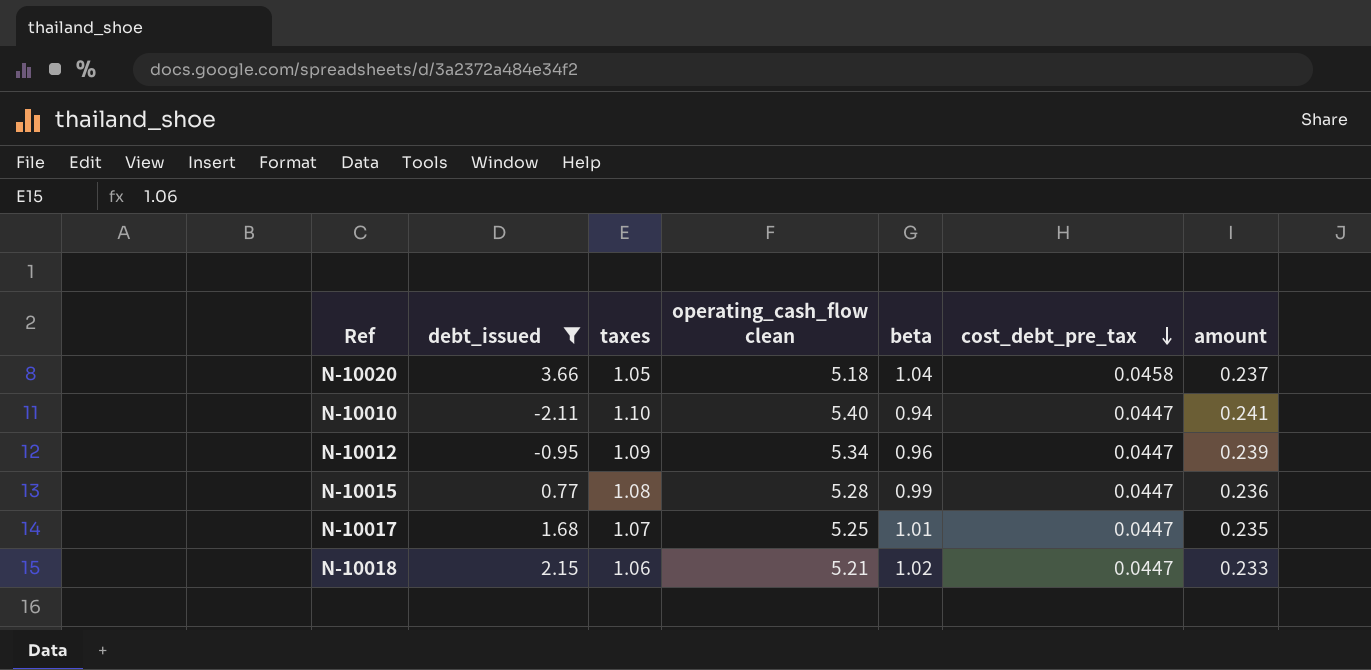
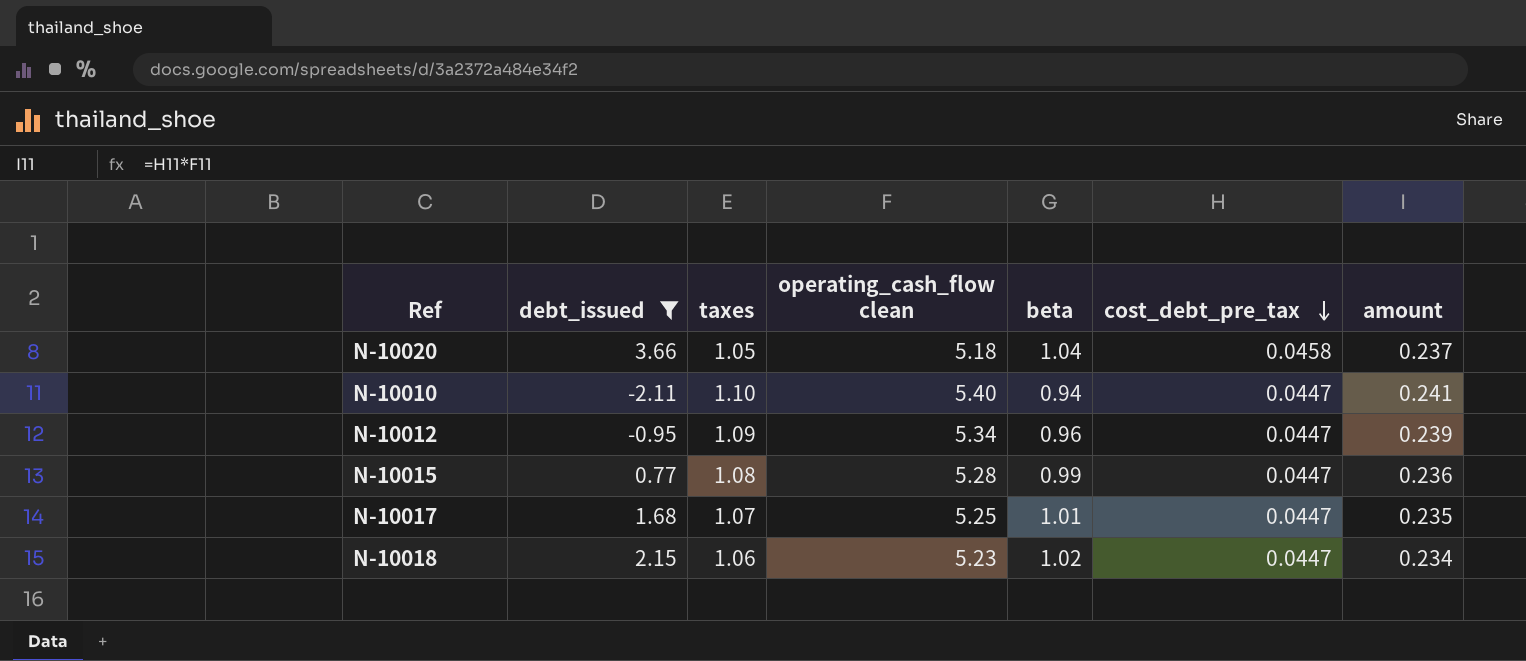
N-10018 | operating_cash_flow clean: 5.21 -> 5.23
N-10018 | amount: 0.233 -> 0.234

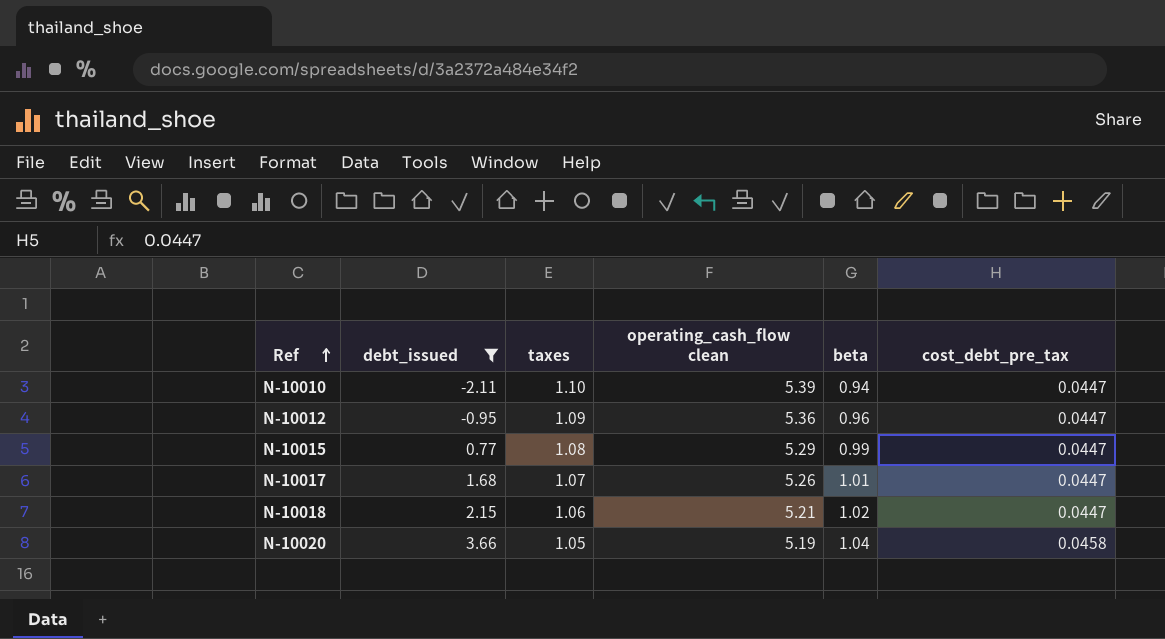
row order: cost_debt_pre_tax descending -> Ref ascending
column amount | formula: [operating_cash_flow clean] * [cost_debt_pre_tax] -> none
N-10010 | operating_cash_flow clean: 5.40 -> 5.39
N-10012 | operating_cash_flow clean: 5.34 -> 5.36
N-10015 | operating_cash_flow clean: 5.28 -> 5.29
N-10017 | operating_cash_flow clean: 5.25 -> 5.26
N-10018 | operating_cash_flow clean: 5.23 -> 5.21
N-10020 | operating_cash_flow clean: 5.18 -> 5.19

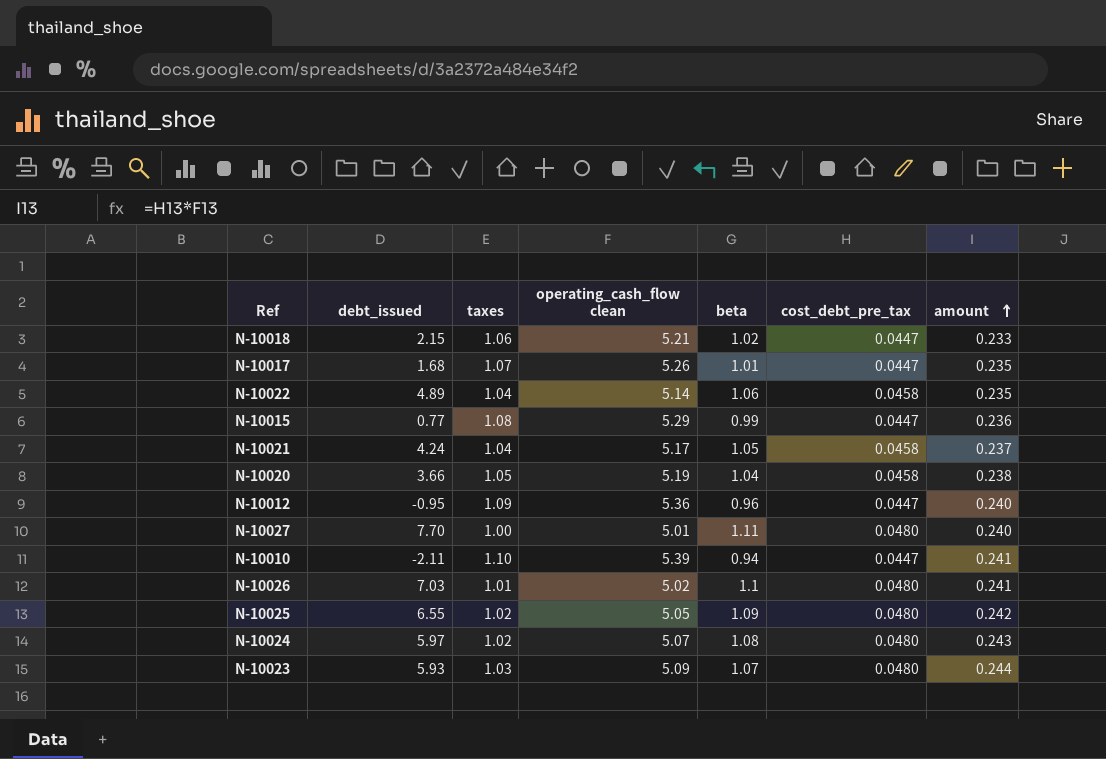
filter: debt_issued <= 3.66 -> none
row order: Ref ascending -> amount ascending
column amount | formula: none -> [operating_cash_flow clean] * [cost_debt_pre_tax]

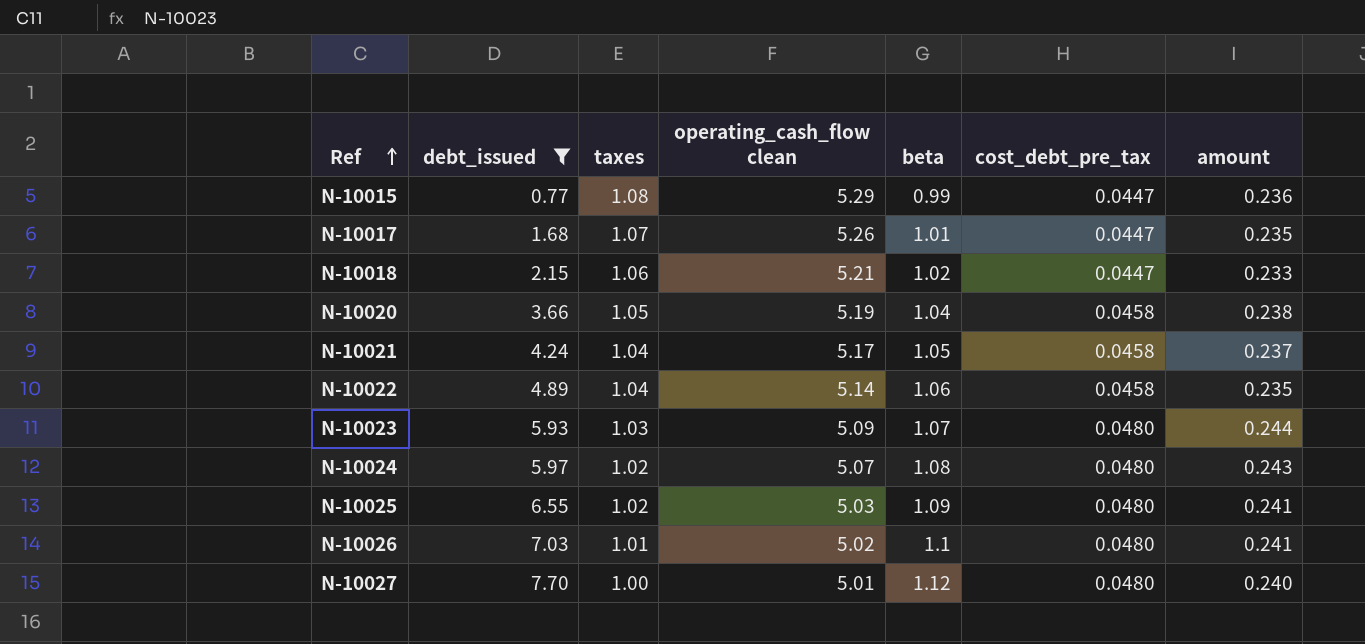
filter: none -> debt_issued >= 0.77
row order: amount ascending -> Ref ascending
N-10025 | operating_cash_flow clean: 5.05 -> 5.03
N-10025 | amount: 0.242 -> 0.241
N-10027 | beta: 1.11 -> 1.12

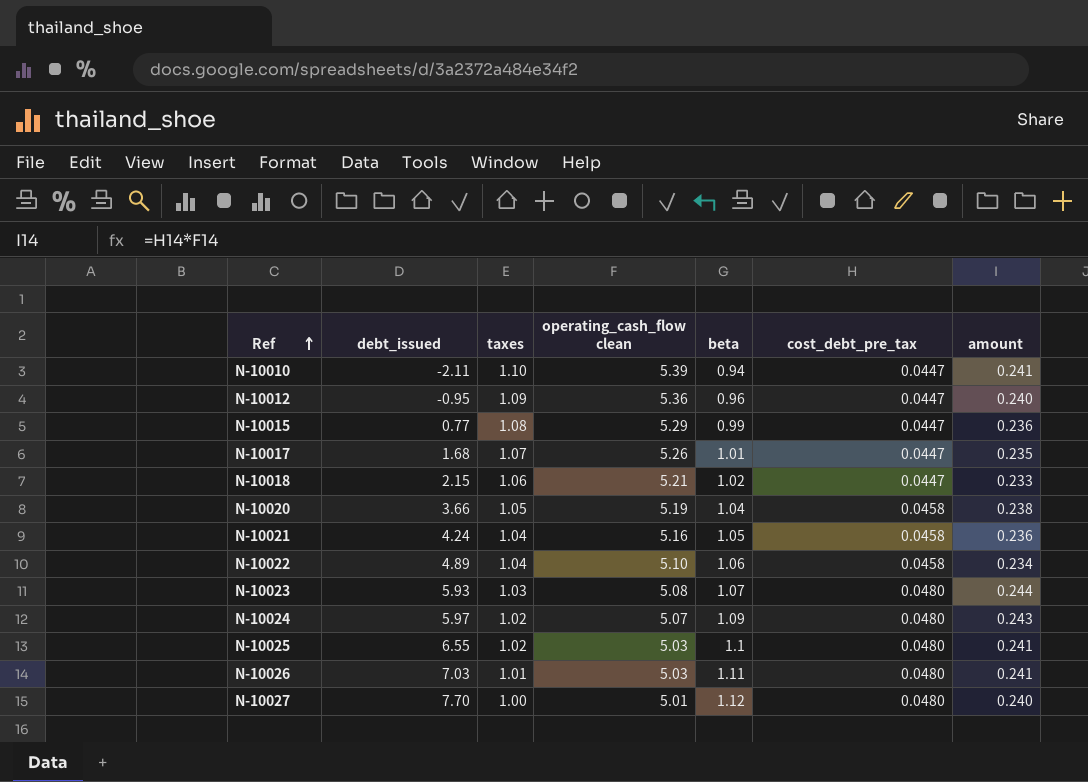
filter: debt_issued >= 0.77 -> none
N-10021 | operating_cash_flow clean: 5.17 -> 5.16
N-10021 | amount: 0.237 -> 0.236
N-10022 | operating_cash_flow clean: 5.14 -> 5.10
N-10022 | amount: 0.235 -> 0.234
N-10023 | operating_cash_flow clean: 5.09 -> 5.08
N-10024 | beta: 1.08 -> 1.09
N-10025 | beta: 1.09 -> 1.1
N-10026 | operating_cash_flow clean: 5.02 -> 5.03
N-10026 | beta: 1.1 -> 1.11

